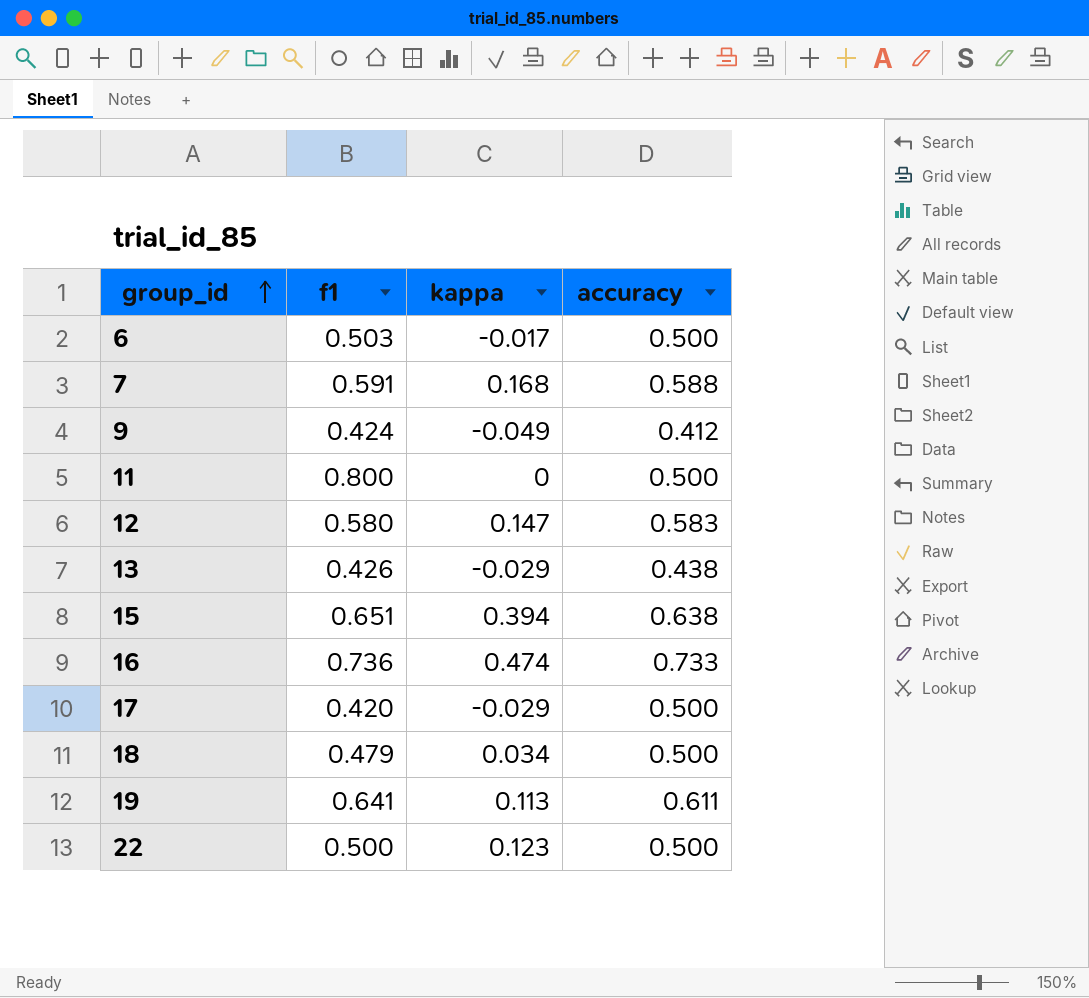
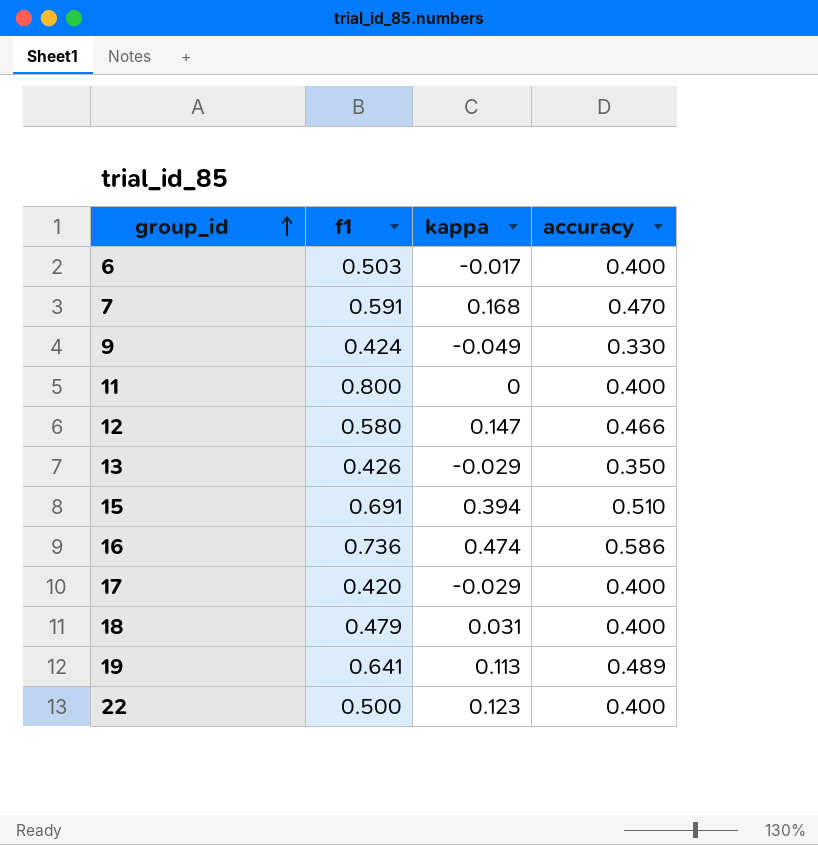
6 | accuracy: 0.500 -> 0.400
7 | accuracy: 0.588 -> 0.470
9 | accuracy: 0.412 -> 0.330
11 | accuracy: 0.500 -> 0.400
12 | accuracy: 0.583 -> 0.466
13 | accuracy: 0.438 -> 0.350
15 | f1: 0.651 -> 0.691
15 | accuracy: 0.638 -> 0.510
16 | accuracy: 0.733 -> 0.586
17 | accuracy: 0.500 -> 0.400
18 | kappa: 0.034 -> 0.031
18 | accuracy: 0.500 -> 0.400
19 | accuracy: 0.611 -> 0.489
22 | accuracy: 0.500 -> 0.400

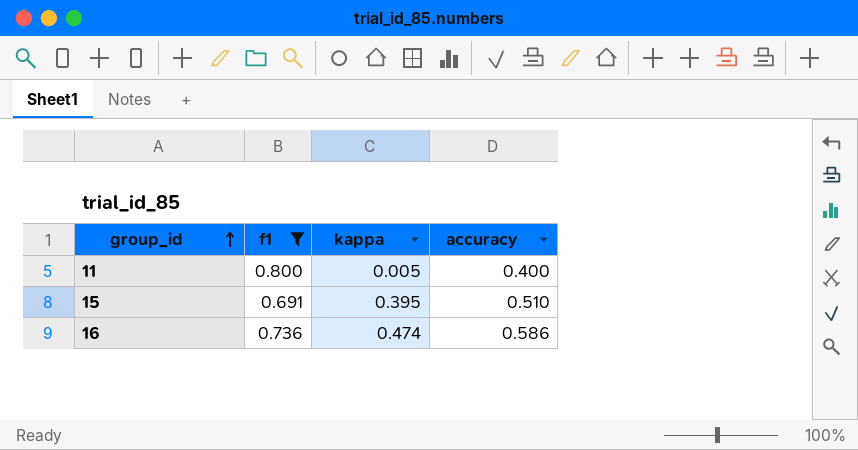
filter: none -> f1 >= 0.691
11 | kappa: 0 -> 0.005
15 | kappa: 0.394 -> 0.395

